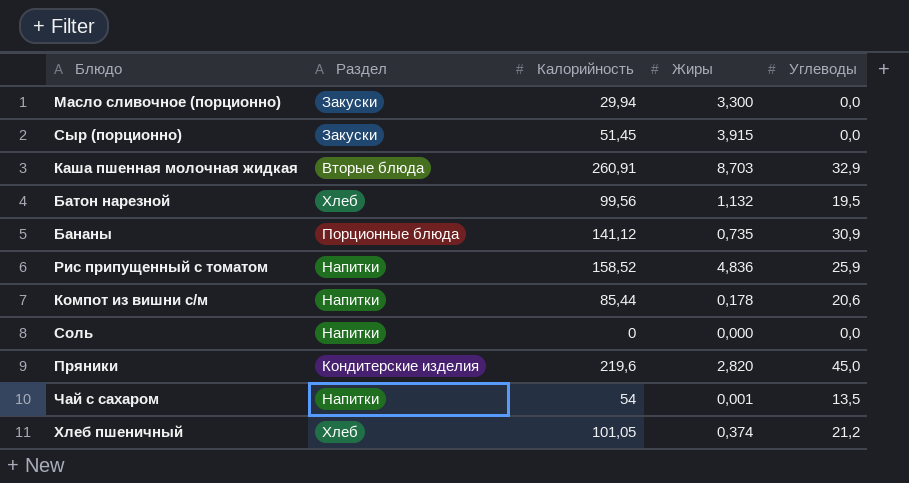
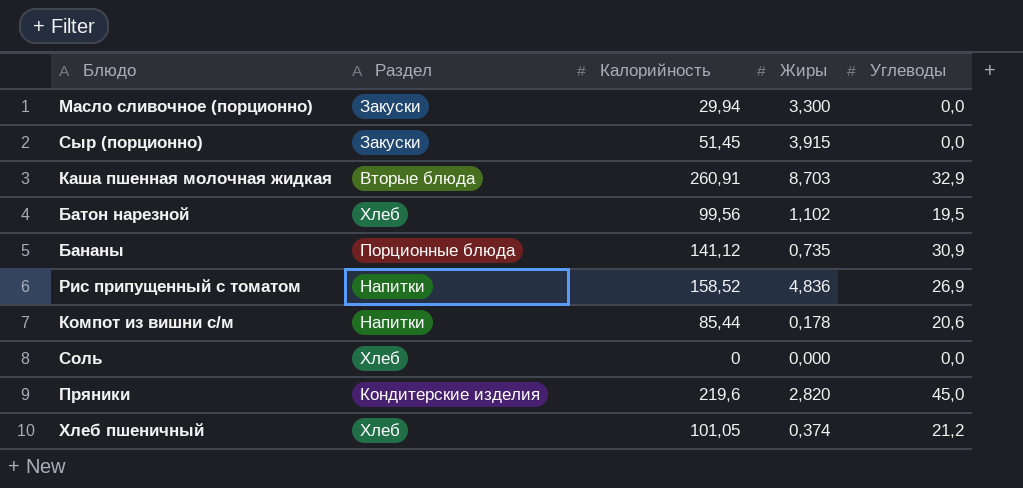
row Чай с сахаром: Напитки | 54 | 0,001 | 13,5 -> none
Батон нарезной | Жиры: 1,132 -> 1,102
Рис припущенный с томатом | Углеводы: 25,9 -> 26,9
Соль | Раздел: Напитки -> Хлеб

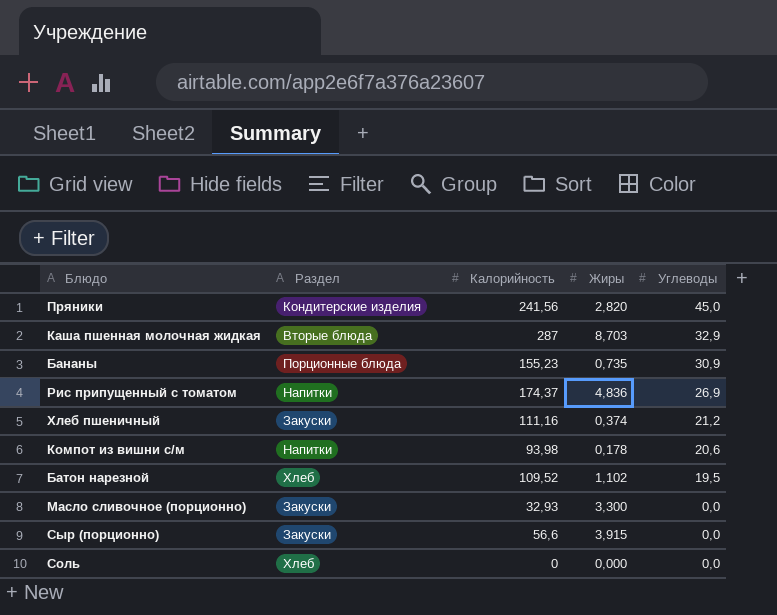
row order: none -> Углеводы descending
Пряники | Калорийность: 219,6 -> 241,56
Каша пшенная молочная жидкая | Калорийность: 260,91 -> 287
Бананы | Калорийность: 141,12 -> 155,23
Рис припущенный с томатом | Калорийность: 158,52 -> 174,37
Хлеб пшеничный | Раздел: Хлеб -> Закуски
Хлеб пшеничный | Калорийность: 101,05 -> 111,16
Компот из вишни с/м | Калорийность: 85,44 -> 93,98
Батон нарезной | Калорийность: 99,56 -> 109,52
Масло сливочное (порционно) | Калорийность: 29,94 -> 32,93
Сыр (порционно) | Калорийность: 51,45 -> 56,6

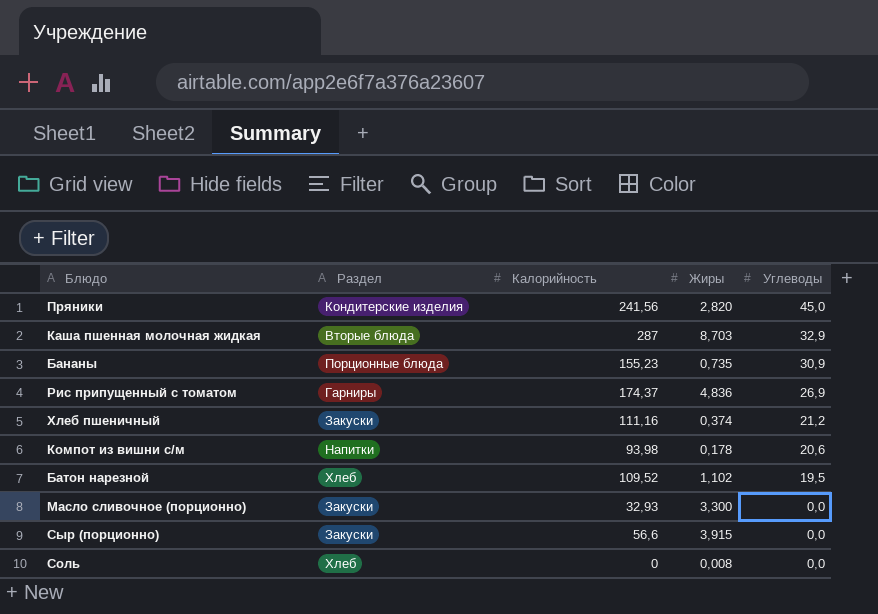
Рис припущенный с томатом | Раздел: Напитки -> Гарниры
Соль | Жиры: 0,000 -> 0,008

